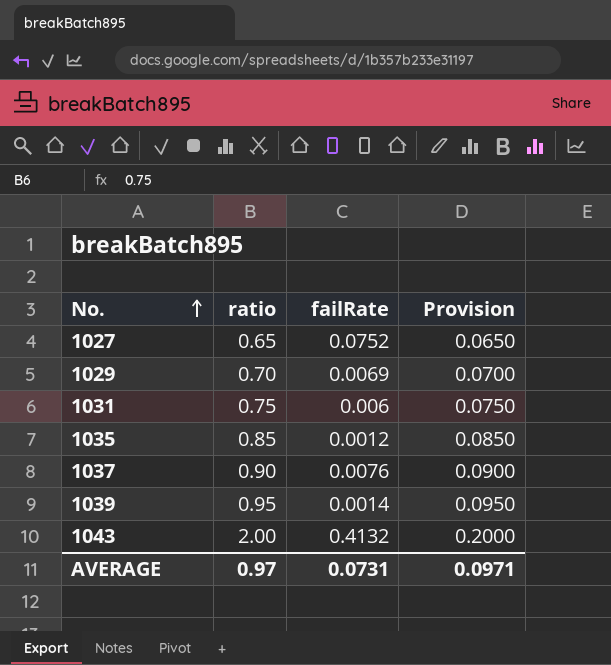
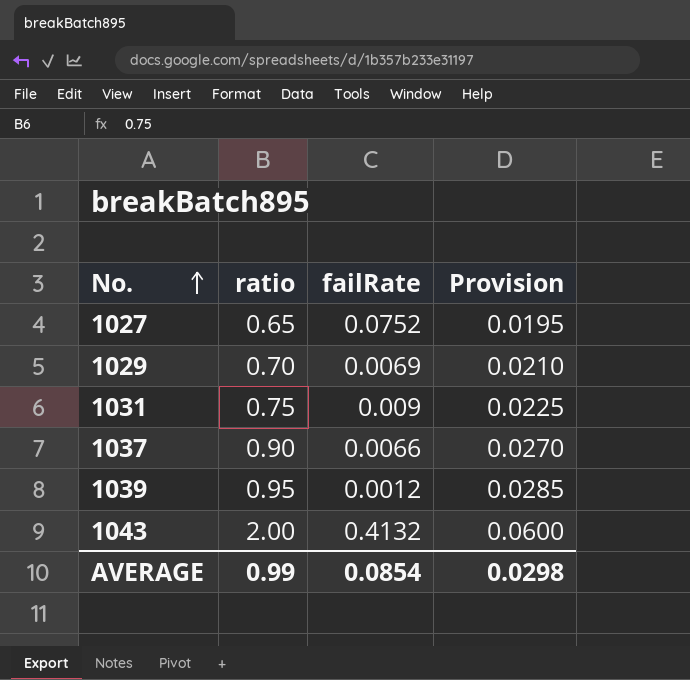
column Provision | formula: [ratio] * 0.1 -> [ratio] * 0.03
row 1035: 0.85 | 0.0012 | 0.0850 -> none
1031 | failRate: 0.006 -> 0.009
1037 | failRate: 0.0076 -> 0.0066
1039 | failRate: 0.0014 -> 0.0012
AVERAGE | ratio: 0.97 -> 0.99
AVERAGE | failRate: 0.0731 -> 0.0854
AVERAGE | Provision: 0.0971 -> 0.0298

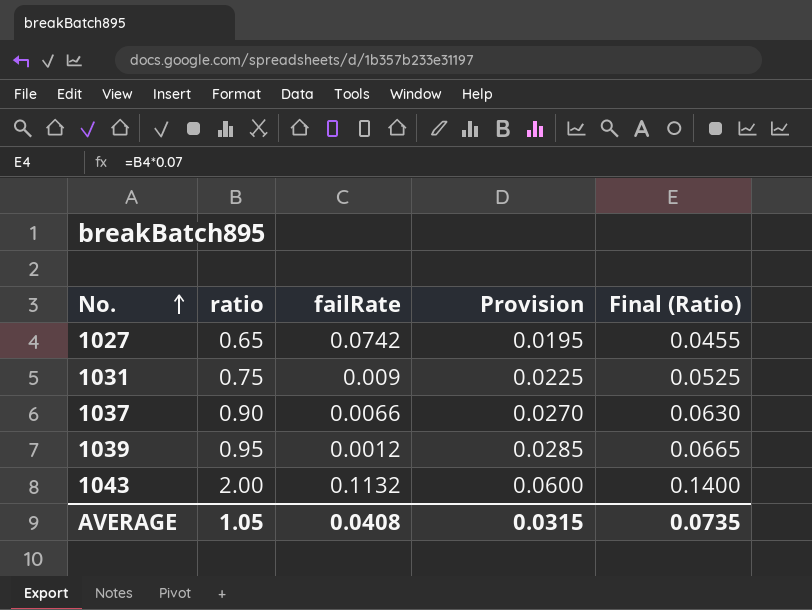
column Final (Ratio) | formula: none -> [ratio] * 0.07
row 1029: 0.70 | 0.0069 | 0.0210 -> none
1027 | failRate: 0.0752 -> 0.0742
1043 | failRate: 0.4132 -> 0.1132
AVERAGE | ratio: 0.99 -> 1.05
AVERAGE | failRate: 0.0854 -> 0.0408
AVERAGE | Provision: 0.0298 -> 0.0315

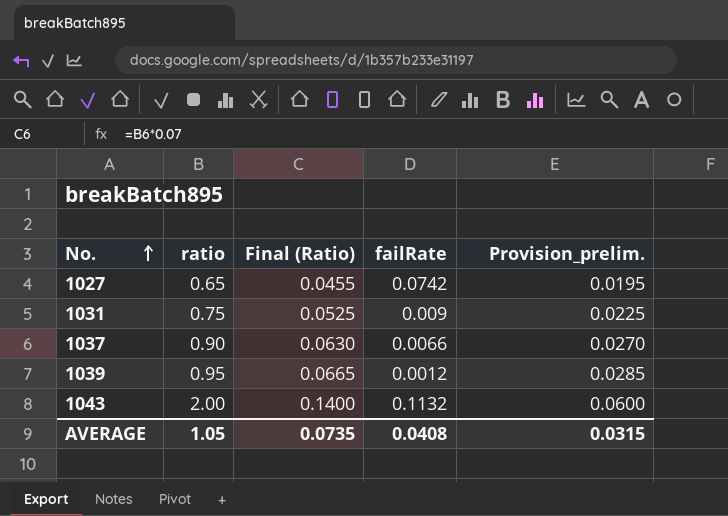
column Final (Ratio) | position: 5 -> 3
column name: Provision -> Provision_prelim.

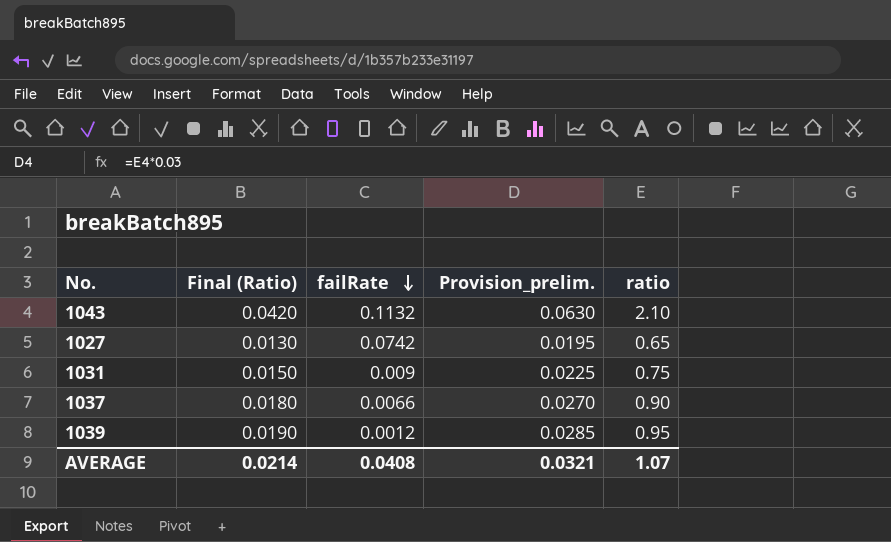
row order: No. ascending -> failRate descending
column Final (Ratio) | formula: [ratio] * 0.07 -> [ratio] * 0.02
column ratio | position: 2 -> 5
1043 | Provision_prelim.: 0.0600 -> 0.0630
1043 | ratio: 2.00 -> 2.10
AVERAGE | Final (Ratio): 0.0735 -> 0.0214
AVERAGE | Provision_prelim.: 0.0315 -> 0.0321
AVERAGE | ratio: 1.05 -> 1.07

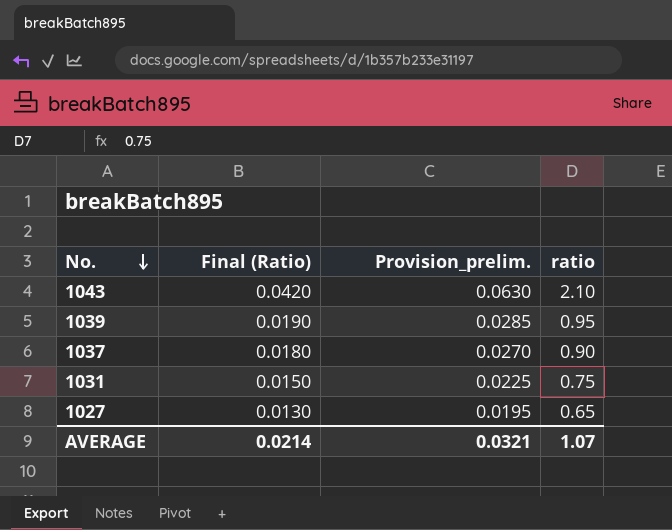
row order: failRate descending -> No. descending
column failRate | position: 3 -> none

